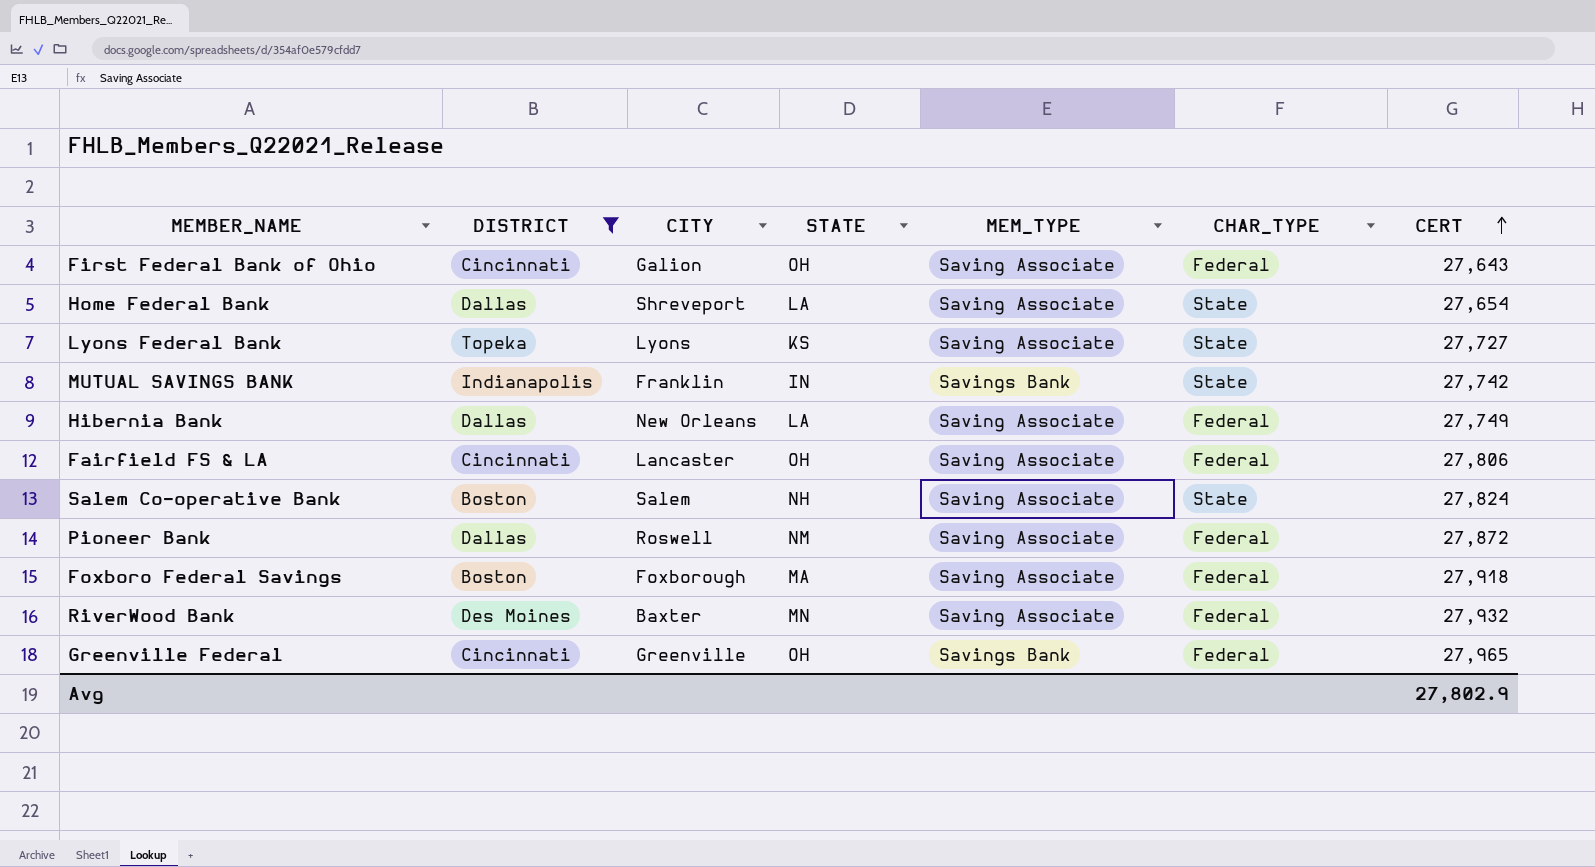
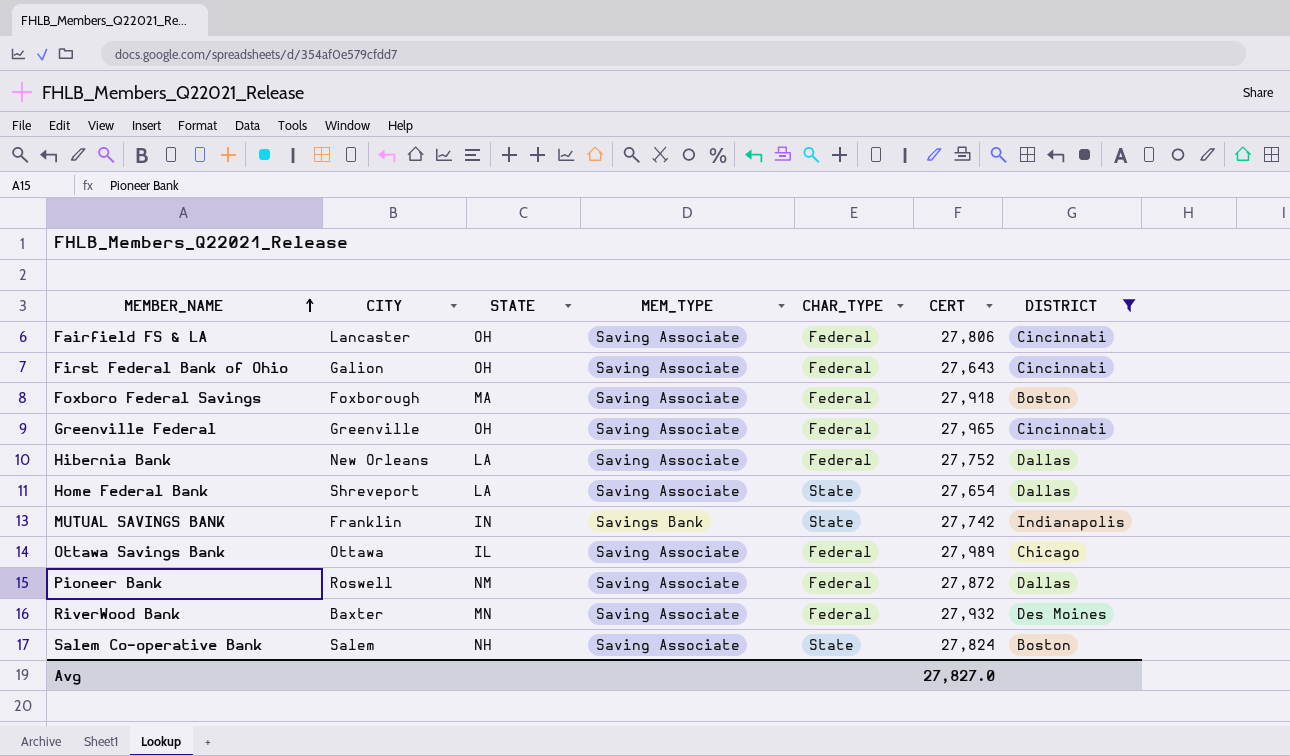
row order: CERT ascending -> MEMBER_NAME ascending
column DISTRICT | position: 2 -> 7
row Lyons Federal Bank: Topeka | Lyons | KS | Saving Associate | State | 27,727 -> none
Greenville Federal | MEM_TYPE: Savings Bank -> Saving Associate
Hibernia Bank | CERT: 27,749 -> 27,752
row Ottawa Savings Bank: none -> Ottawa | IL | Saving Associate | Federal | 27,989 | Chicago
Avg | CERT: 27,802.9 -> 27,827.0

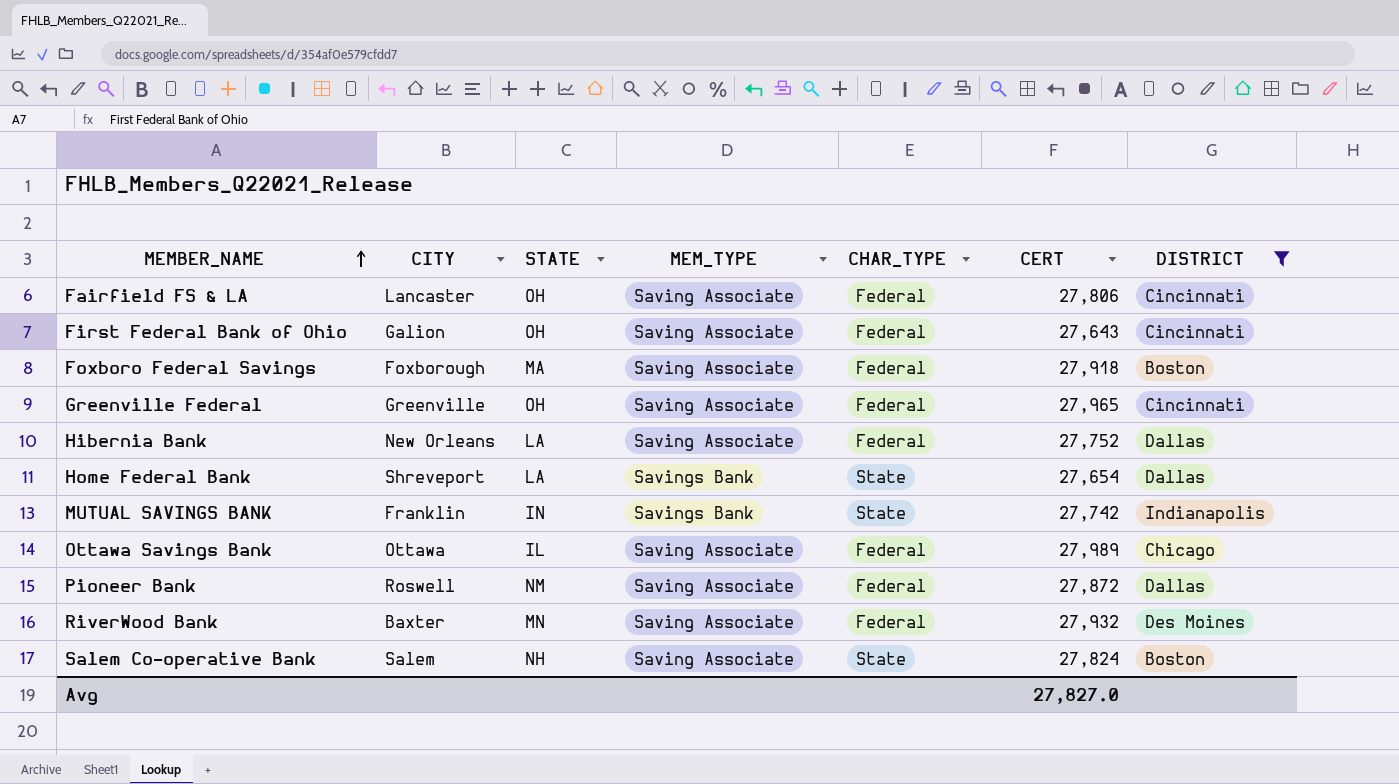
Home Federal Bank | MEM_TYPE: Saving Associate -> Savings Bank

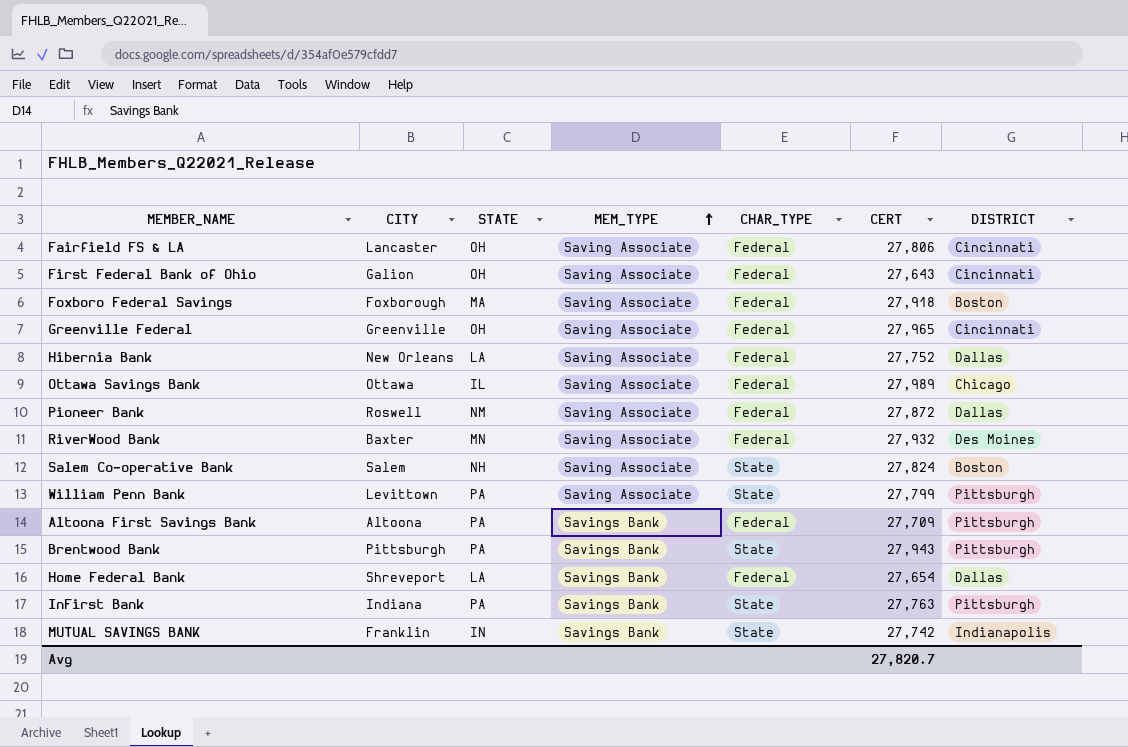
filter: DISTRICT != Pittsburgh -> none
row order: MEMBER_NAME ascending -> MEM_TYPE ascending
Home Federal Bank | CHAR_TYPE: State -> Federal
Avg | CERT: 27,827.0 -> 27,820.7

